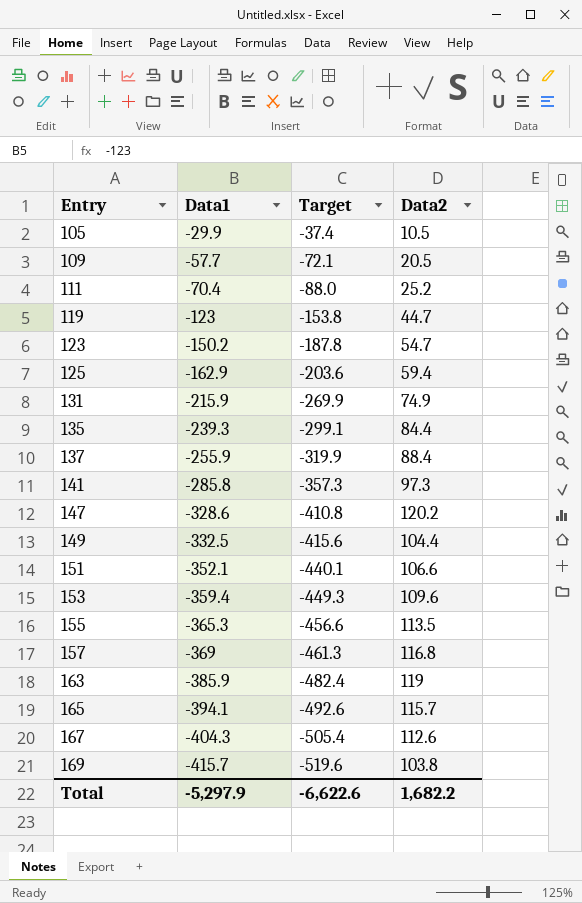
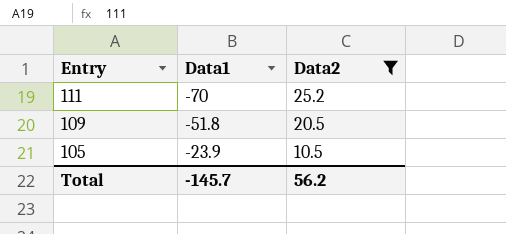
filter: none -> Data2 <= 25.2
row order: Entry ascending -> Entry descending
column Target | formula: [Data1] * 1.25 -> none
111 | Data1: -70.4 -> -70
109 | Data1: -57.7 -> -51.8
105 | Data1: -29.9 -> -23.9
Total | Data1: -5,297.9 -> -145.7
Total | Data2: 1,682.2 -> 56.2

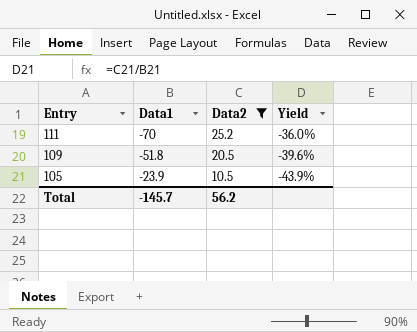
column Yield | formula: none -> [Data2] / [Data1]

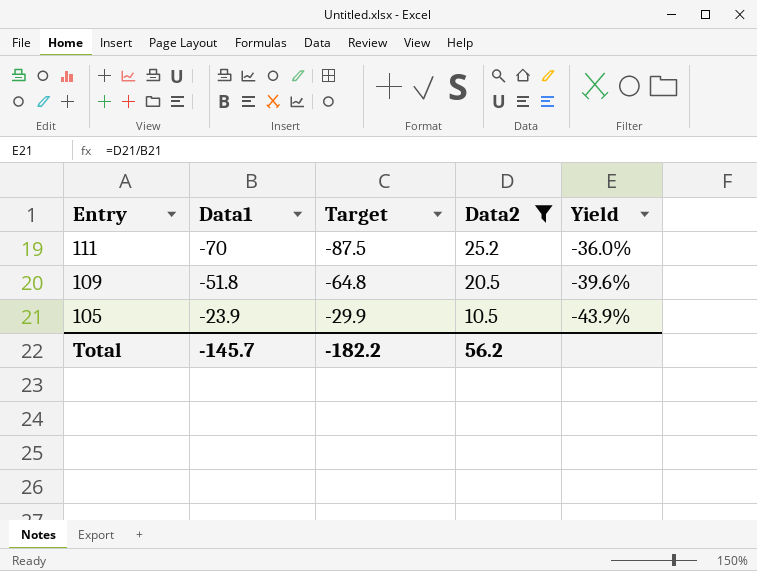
column Target | formula: none -> [Data1] * 1.25

